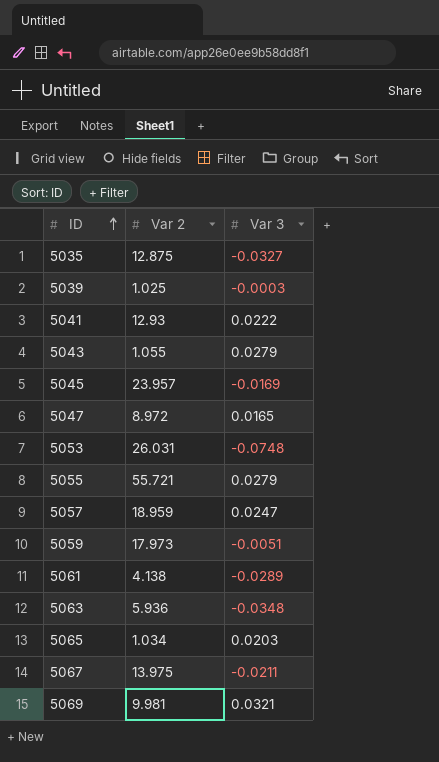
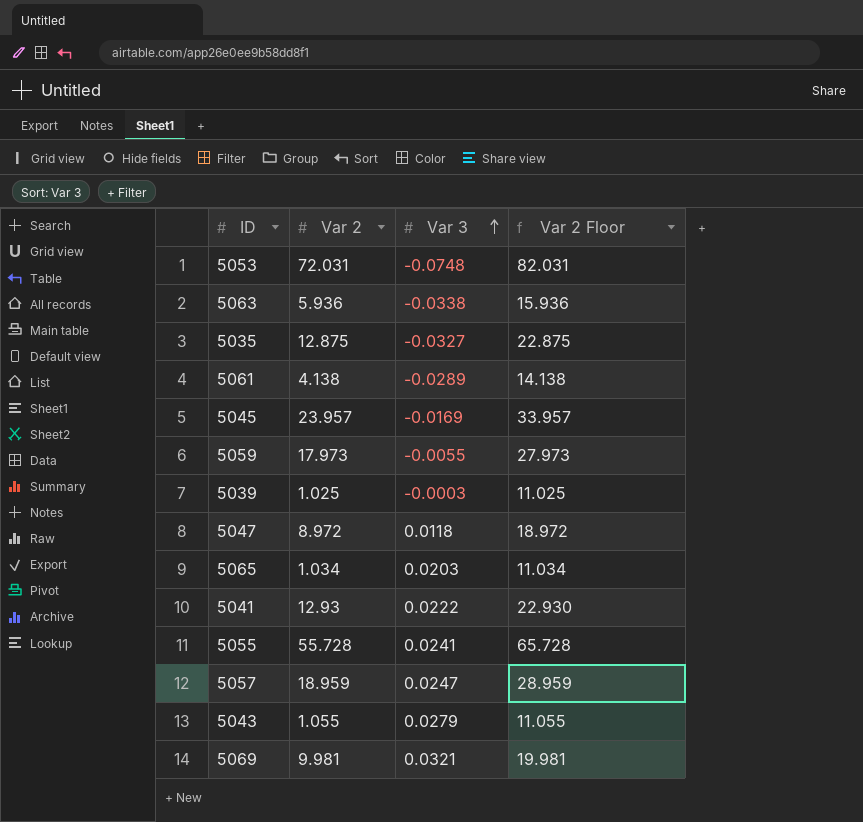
row order: ID ascending -> Var 3 ascending
column Var 2 Floor | formula: none -> [Var 2] + 10
row 5067: 13.975 | -0.0211 -> none
5053 | Var 2: 26.031 -> 72.031
5063 | Var 3: -0.0348 -> -0.0338
5059 | Var 3: -0.0051 -> -0.0055
5047 | Var 3: 0.0165 -> 0.0118
5055 | Var 2: 55.721 -> 55.728
5055 | Var 3: 0.0279 -> 0.0241

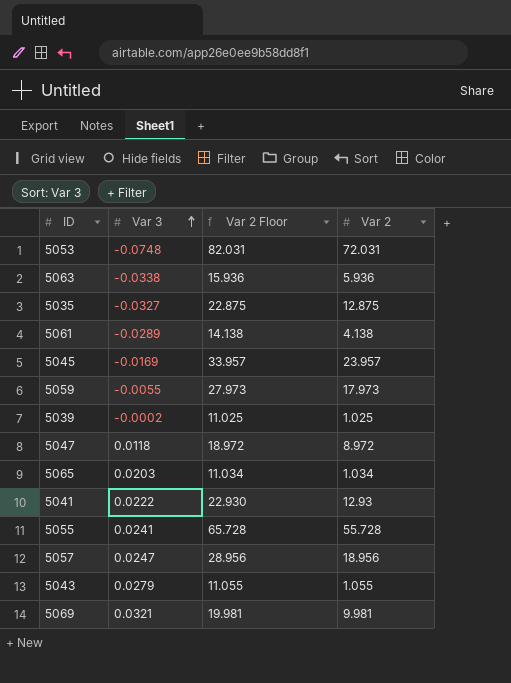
column Var 2 | position: 2 -> 4
5039 | Var 3: -0.0003 -> -0.0002
5057 | Var 2 Floor: 28.959 -> 28.956
5057 | Var 2: 18.959 -> 18.956

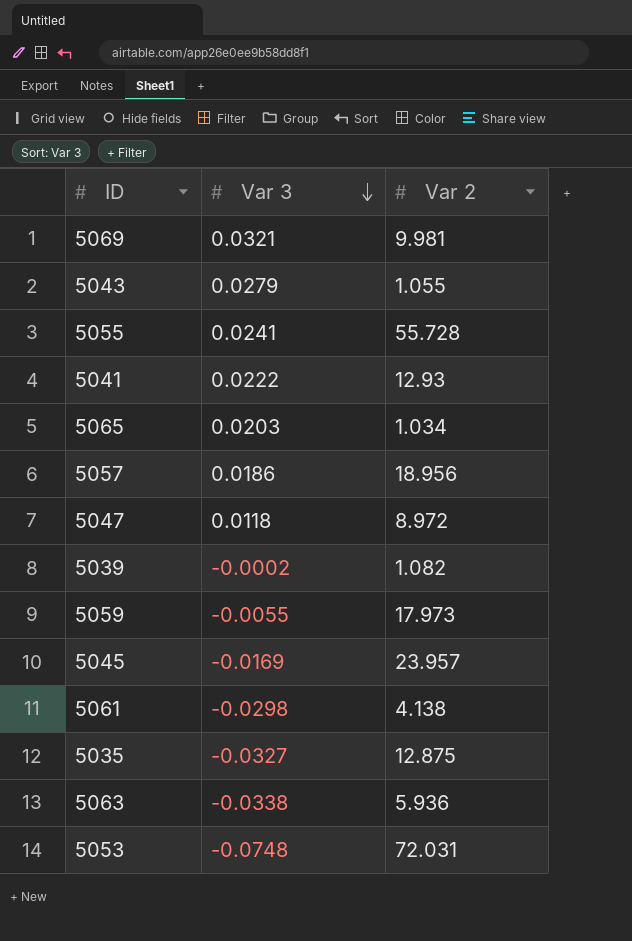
row order: Var 3 ascending -> Var 3 descending
column Var 2 Floor | formula: [Var 2] + 10 -> none
5057 | Var 3: 0.0247 -> 0.0186
5039 | Var 2: 1.025 -> 1.082
5061 | Var 3: -0.0289 -> -0.0298

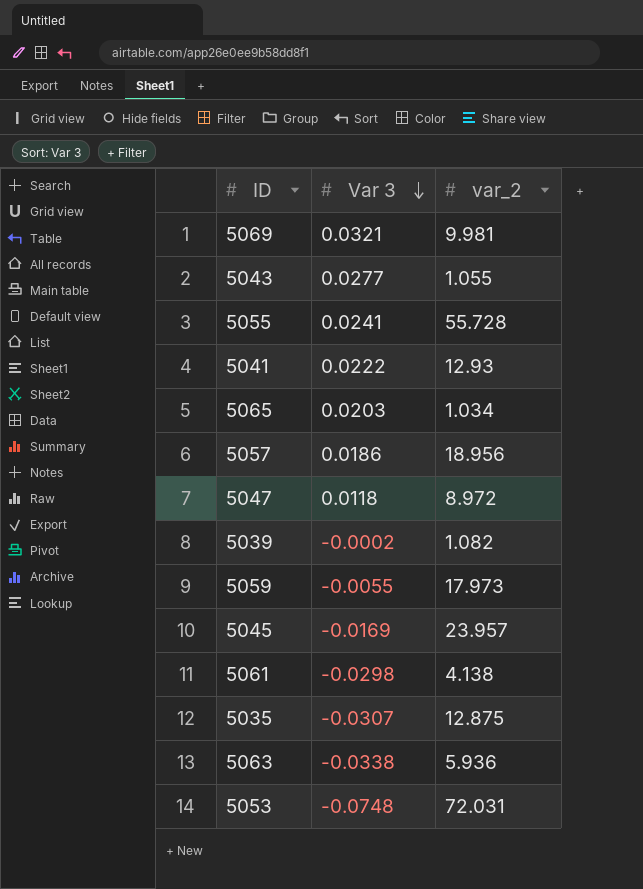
column name: Var 2 -> var_2
5043 | Var 3: 0.0279 -> 0.0277
5035 | Var 3: -0.0327 -> -0.0307

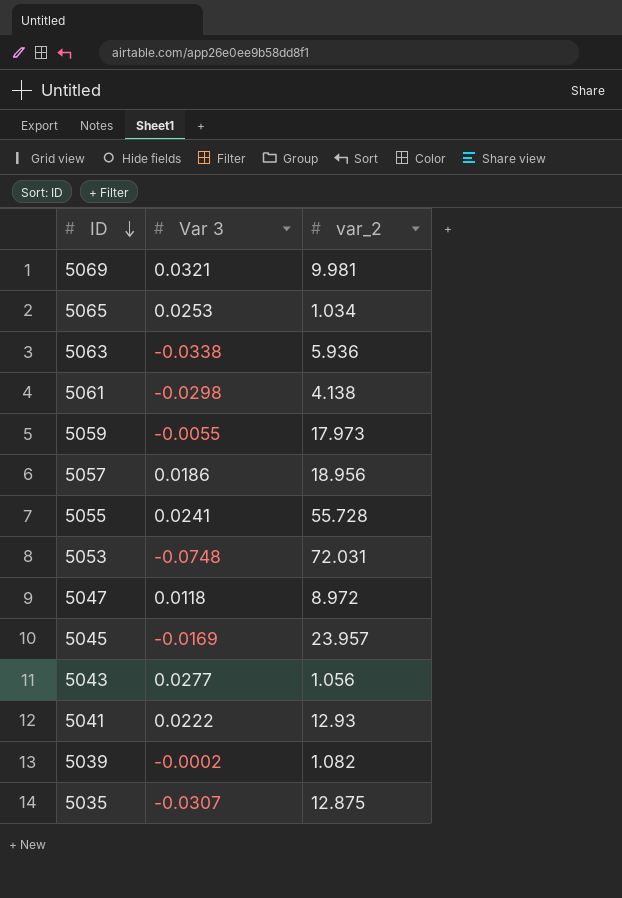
row order: Var 3 descending -> ID descending
5065 | Var 3: 0.0203 -> 0.0253
5043 | var_2: 1.055 -> 1.056

